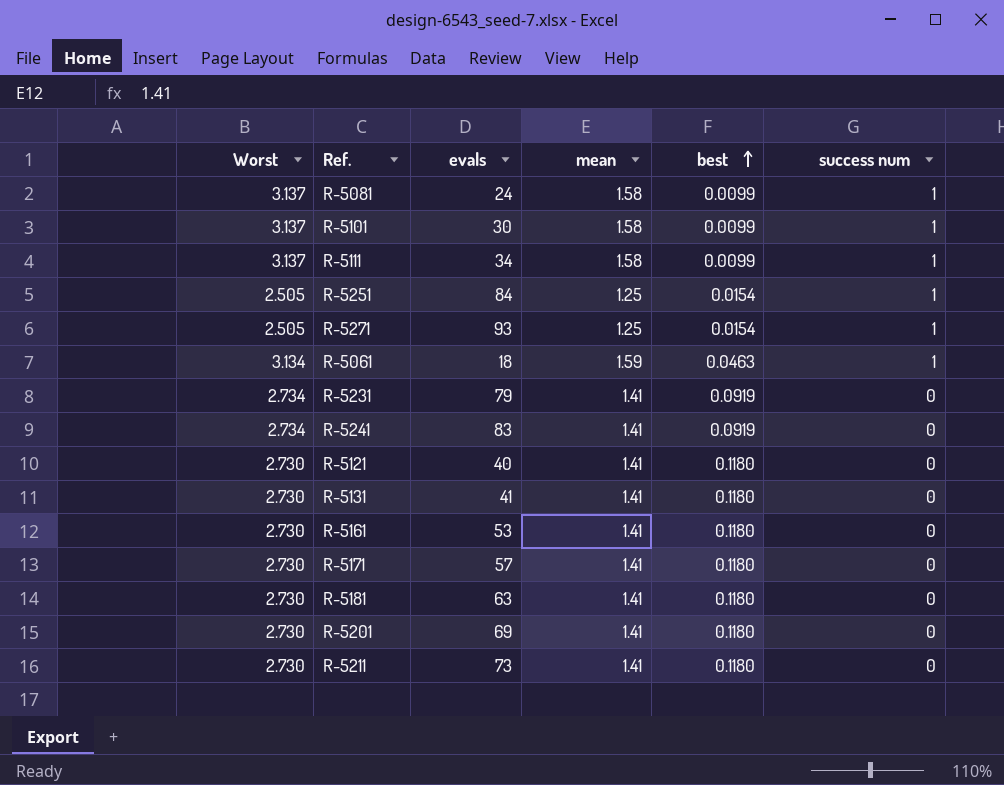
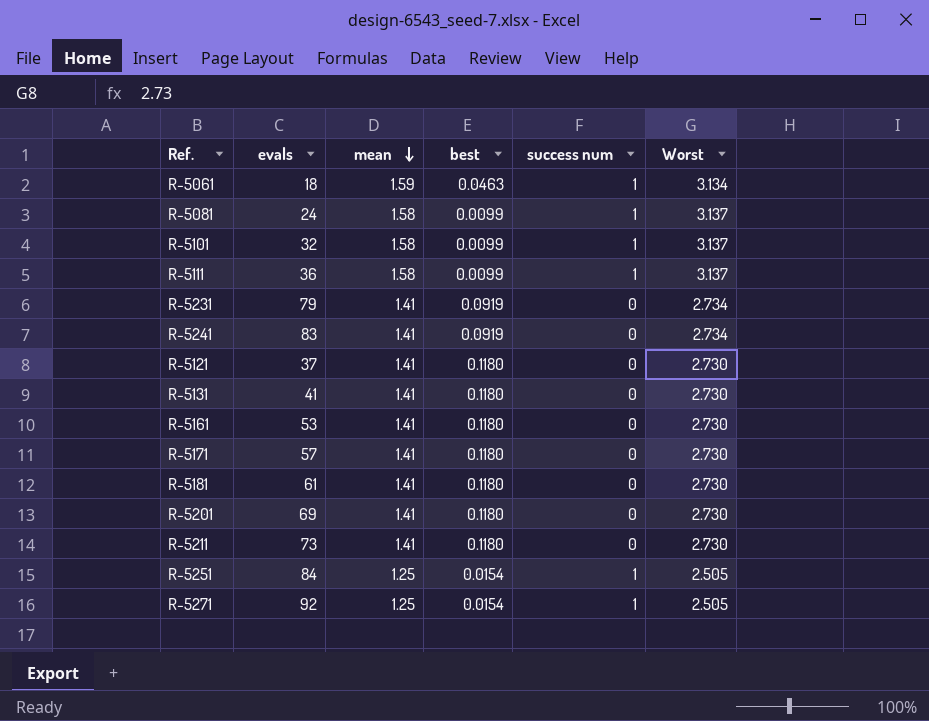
row order: best ascending -> mean descending
column Worst | position: 1 -> 6
R-5101 | evals: 30 -> 32
R-5111 | evals: 34 -> 36
R-5121 | evals: 40 -> 37
R-5181 | evals: 63 -> 61
R-5271 | evals: 93 -> 92

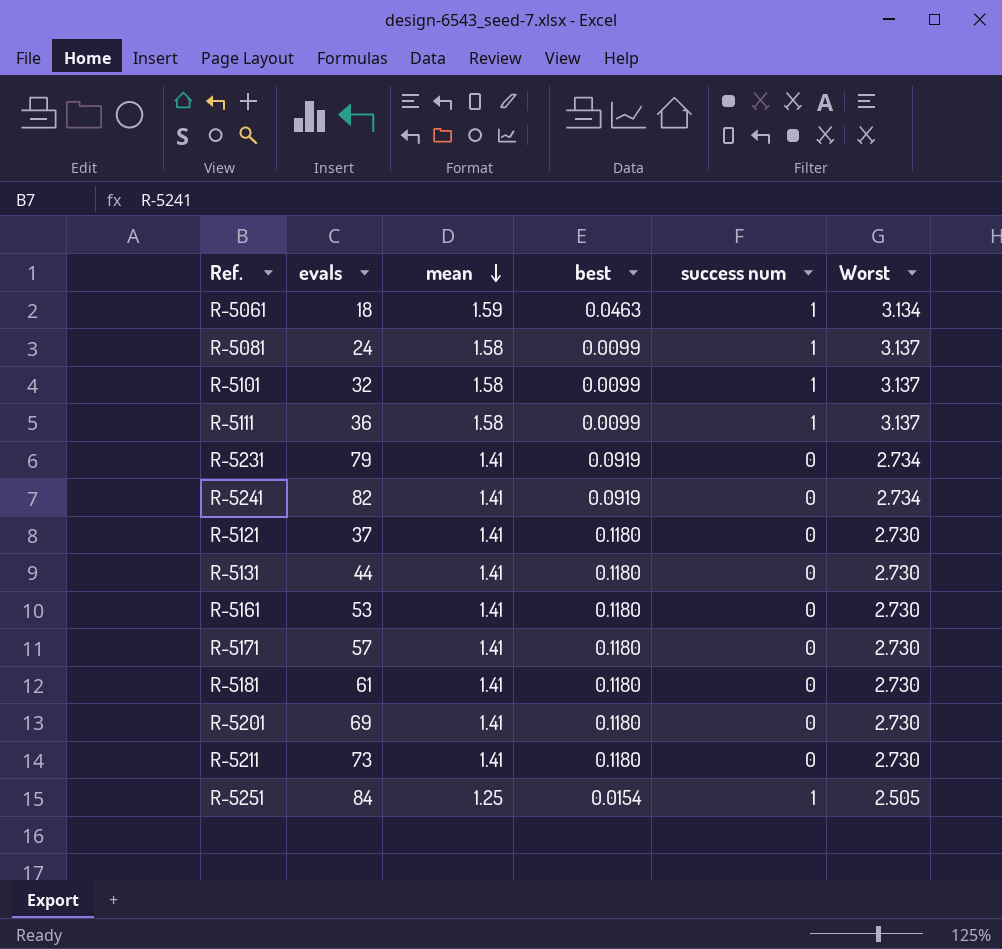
row R-5271: 92 | 1.25 | 0.0154 | 1 | 2.505 -> none
R-5241 | evals: 83 -> 82
R-5131 | evals: 41 -> 44

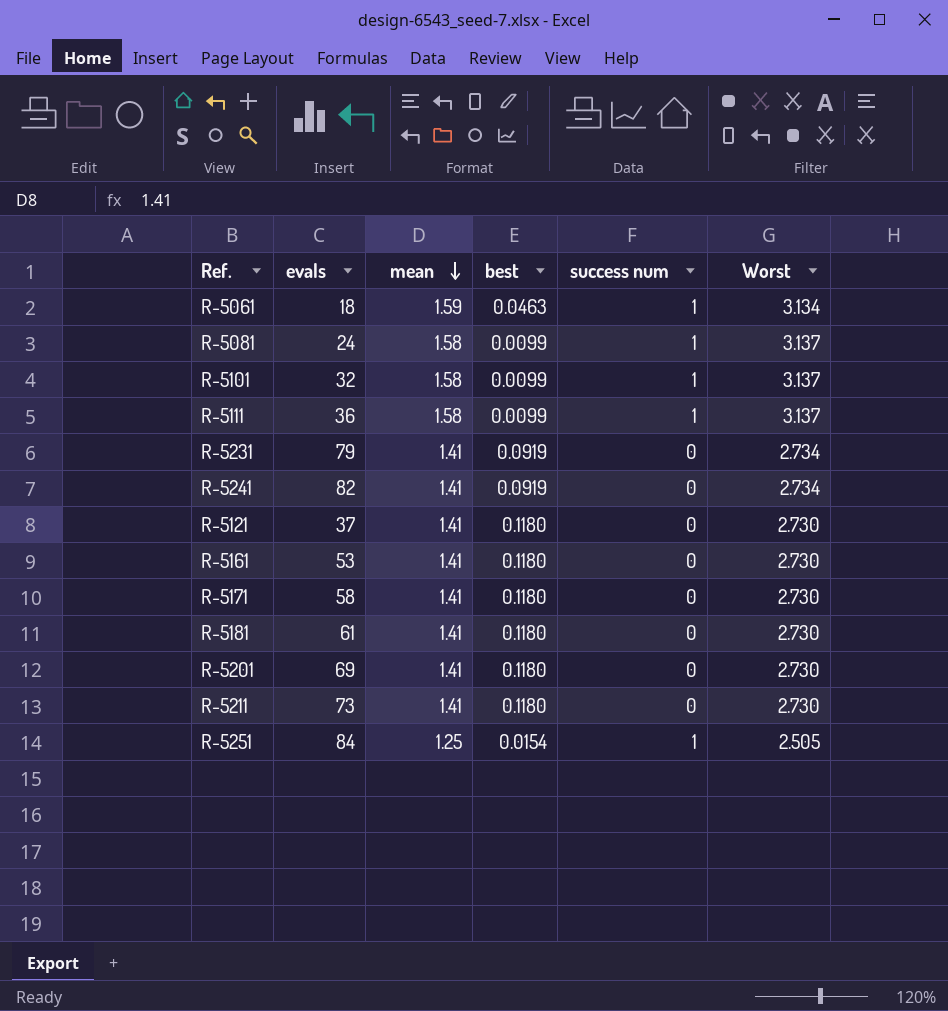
row R-5131: 44 | 1.41 | 0.1180 | 0 | 2.730 -> none
R-5171 | evals: 57 -> 58

